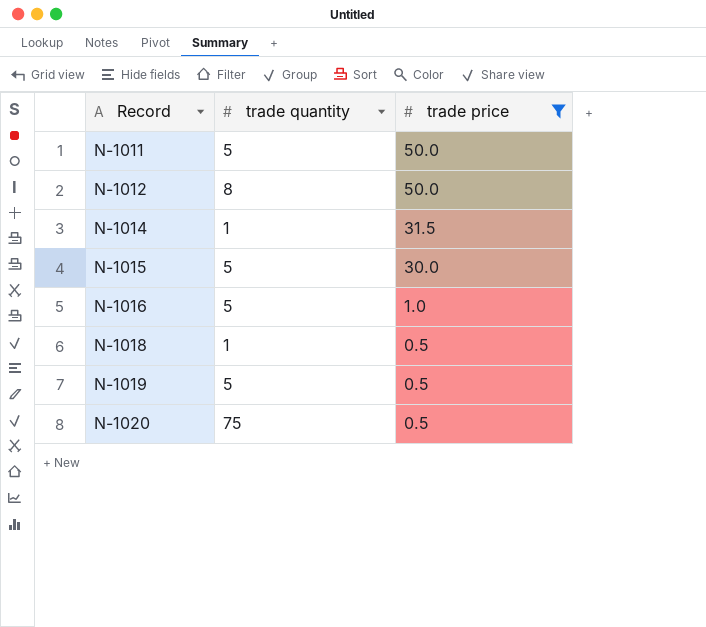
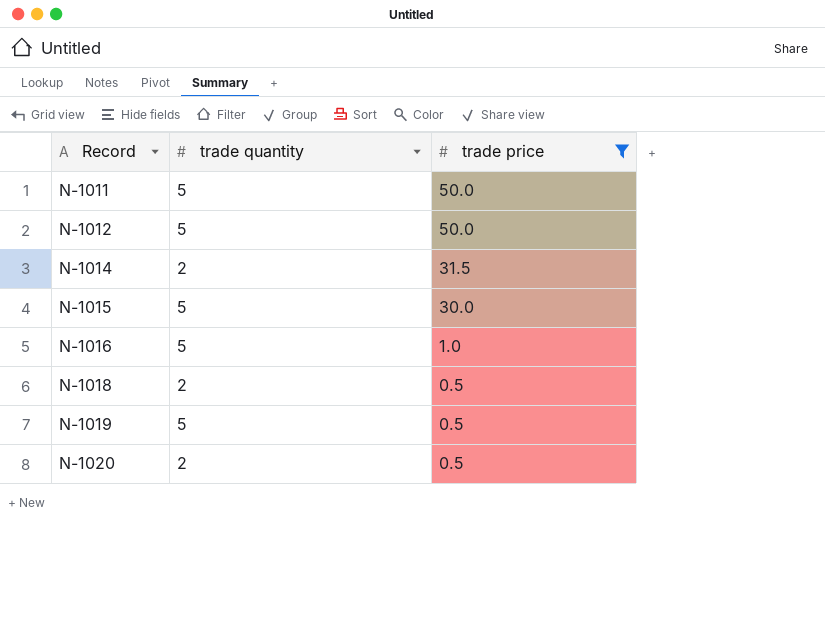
N-1012 | trade quantity: 8 -> 5
N-1014 | trade quantity: 1 -> 2
N-1018 | trade quantity: 1 -> 2
N-1020 | trade quantity: 75 -> 2

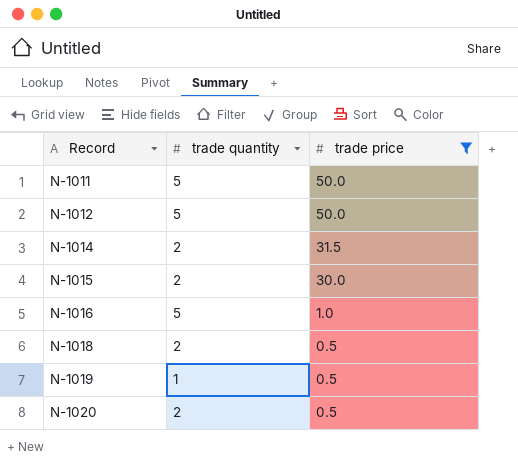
N-1015 | trade quantity: 5 -> 2
N-1019 | trade quantity: 5 -> 1

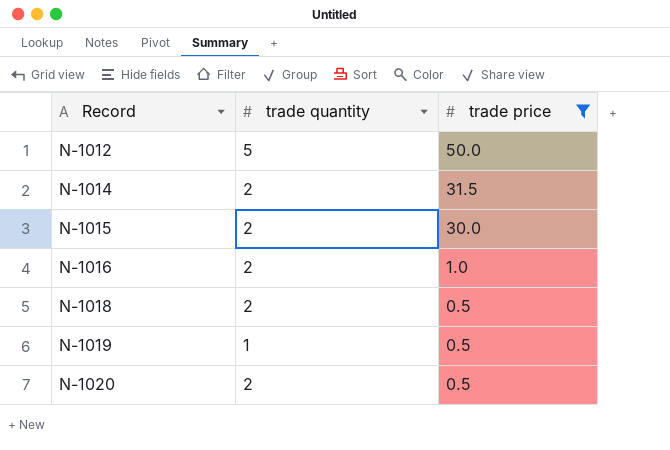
row N-1011: 5 | 50.0 -> none
N-1016 | trade quantity: 5 -> 2

